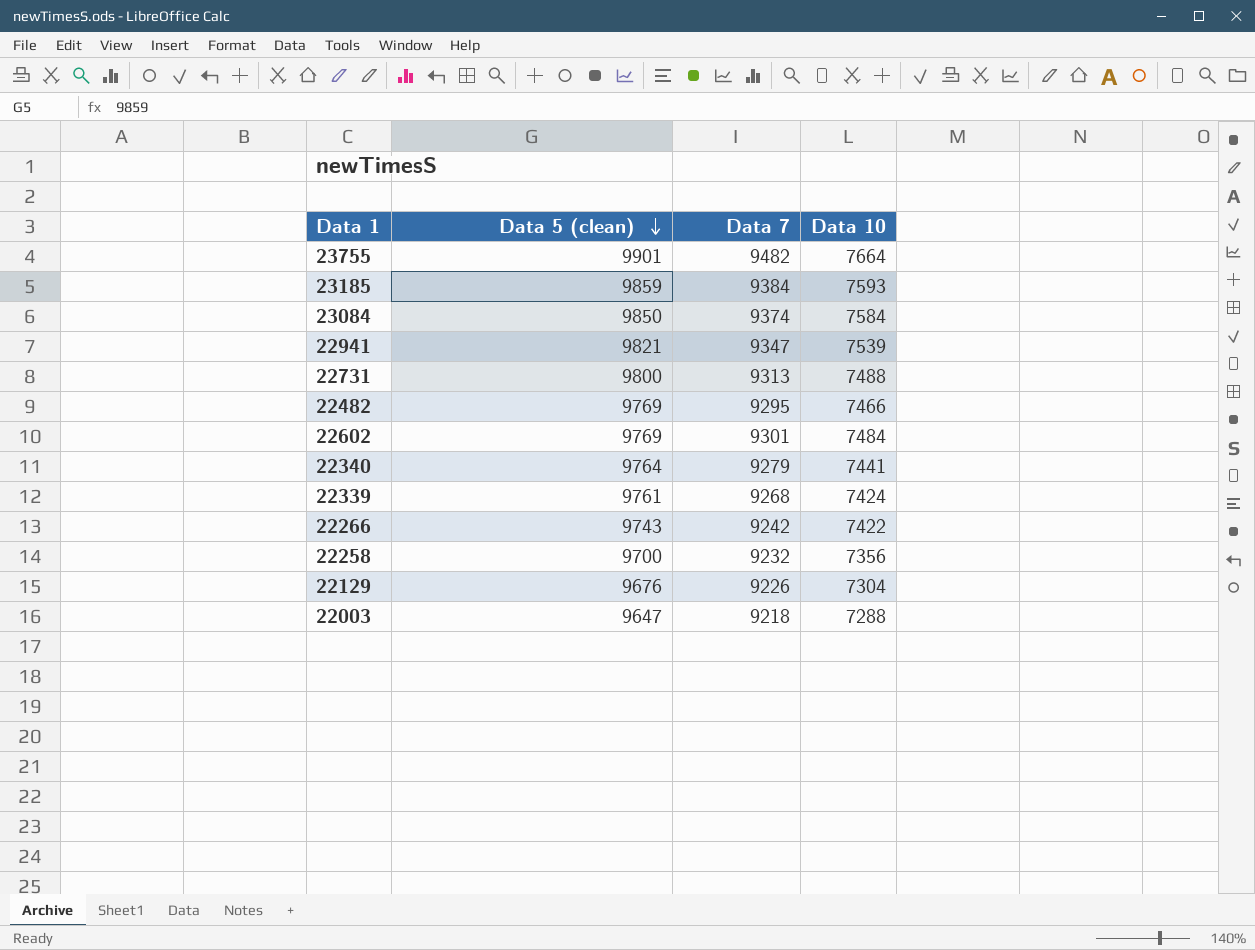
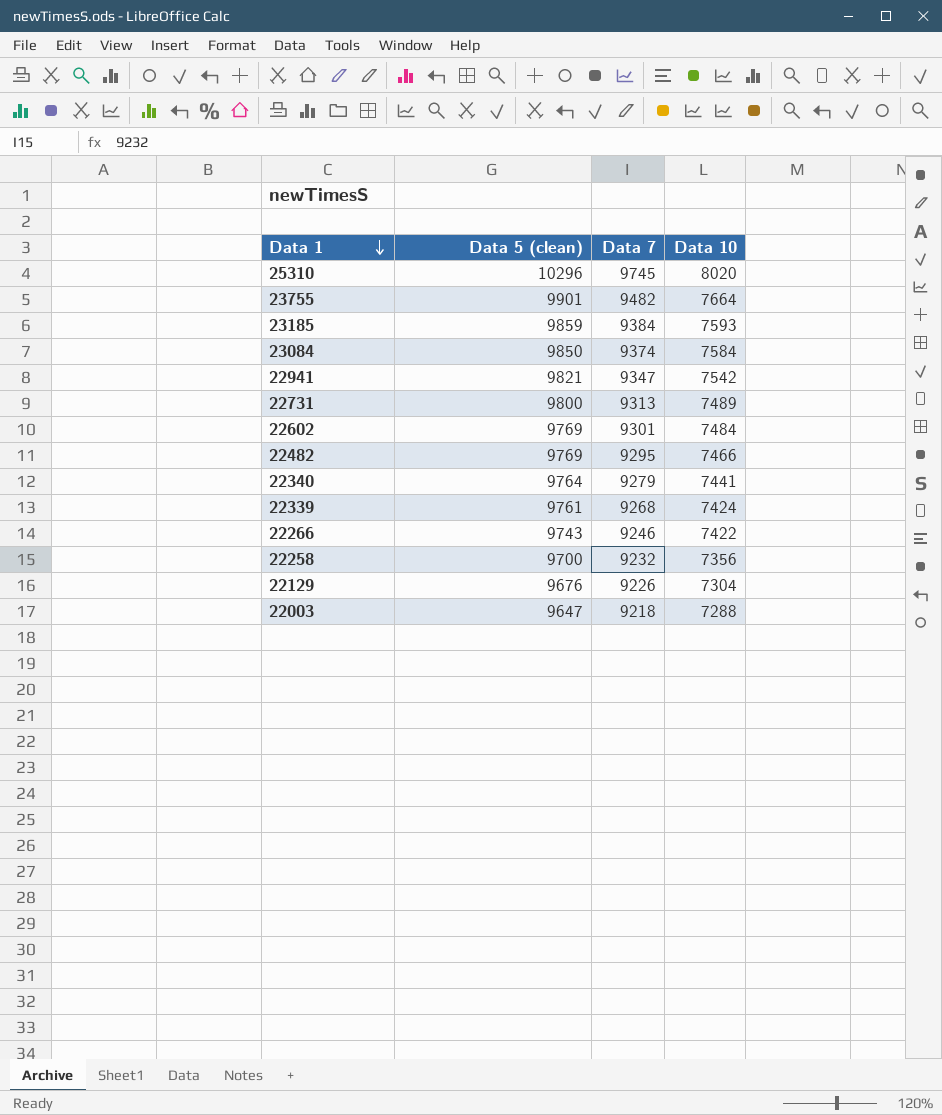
row order: Data 5 (clean) descending -> Data 1 descending
row 25310: none -> 10296 | 9745 | 8020
22941 | Data 10: 7539 -> 7542
22731 | Data 10: 7488 -> 7489
22266 | Data 7: 9242 -> 9246

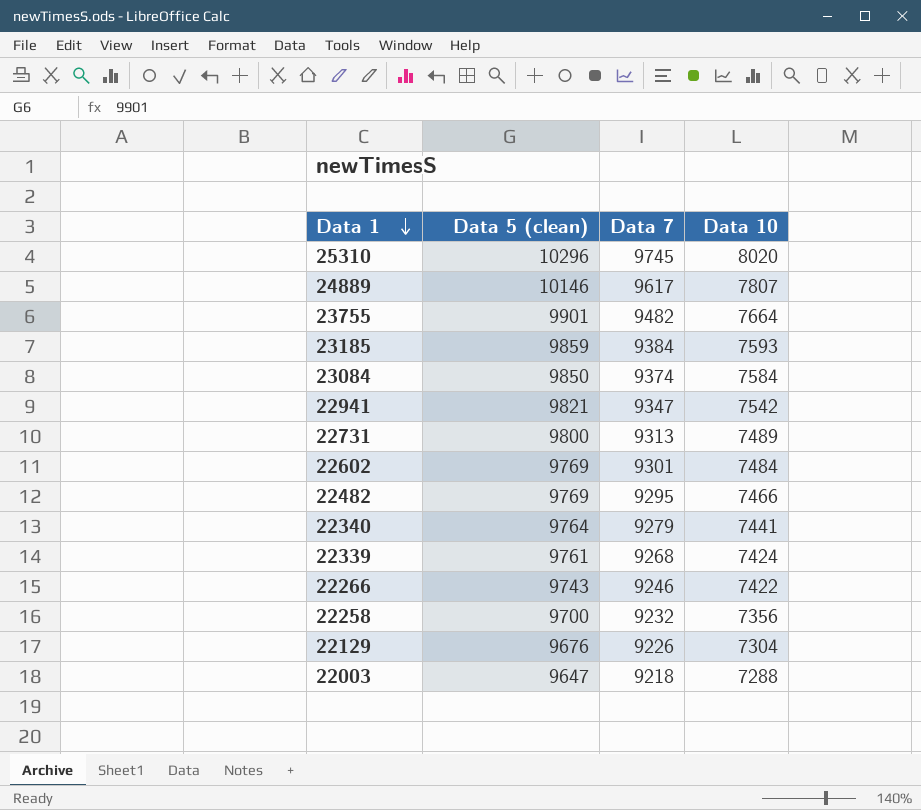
row 24889: none -> 10146 | 9617 | 7807

